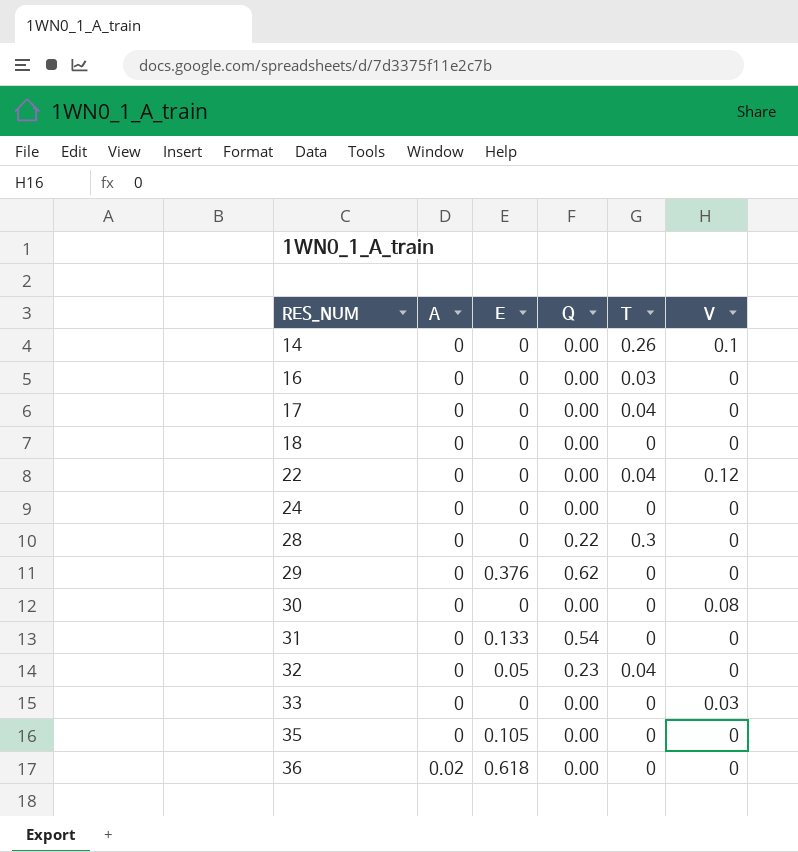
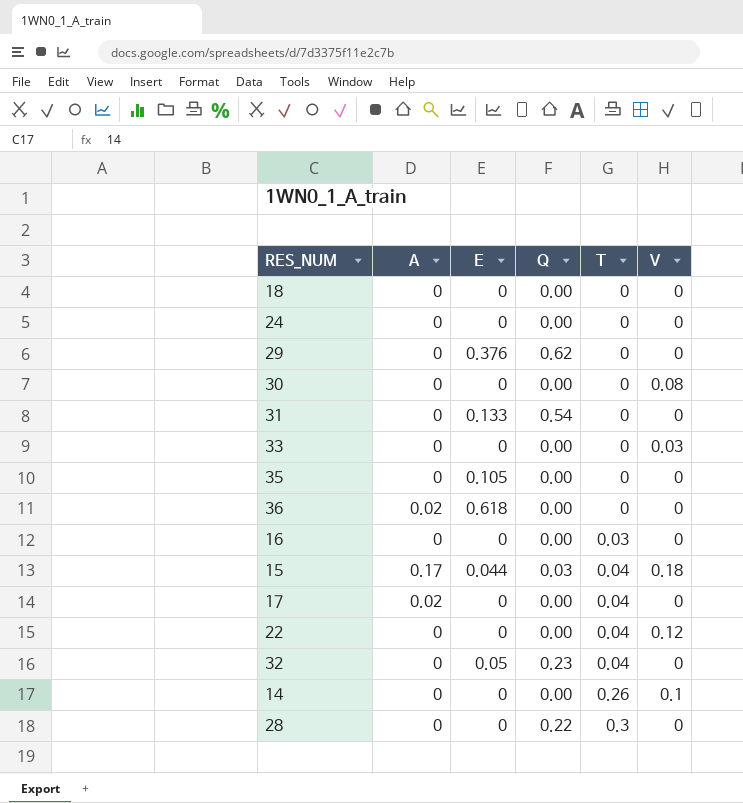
row order: RES_NUM ascending -> T ascending
row 15: none -> 0.17 | 0.044 | 0.03 | 0.04 | 0.18
17 | A: 0 -> 0.02

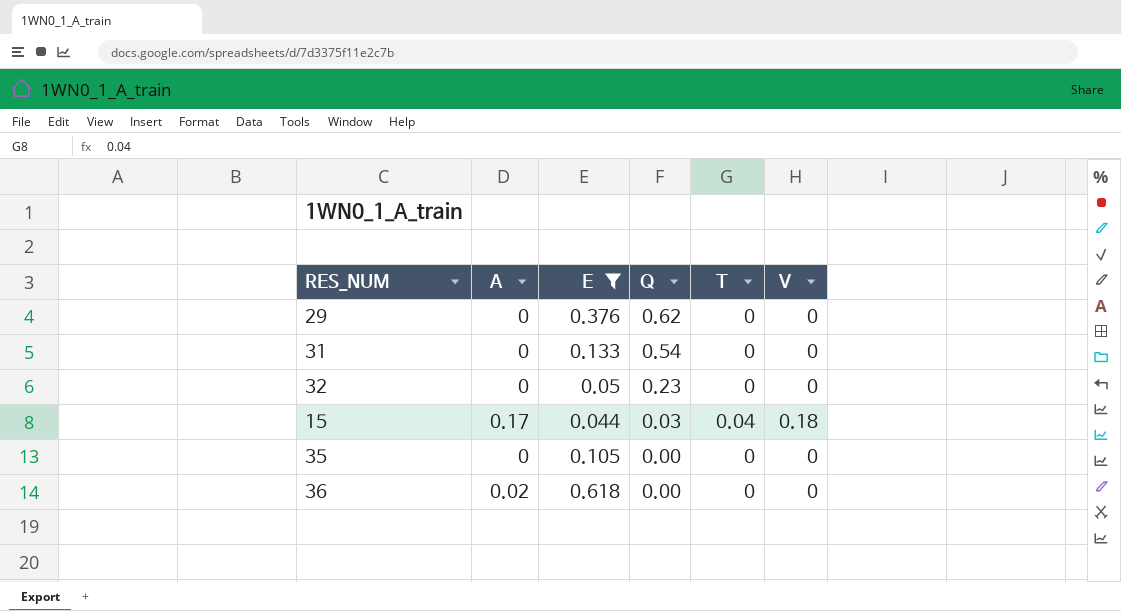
filter: none -> E != 0
row order: T ascending -> Q descending
32 | T: 0.04 -> 0

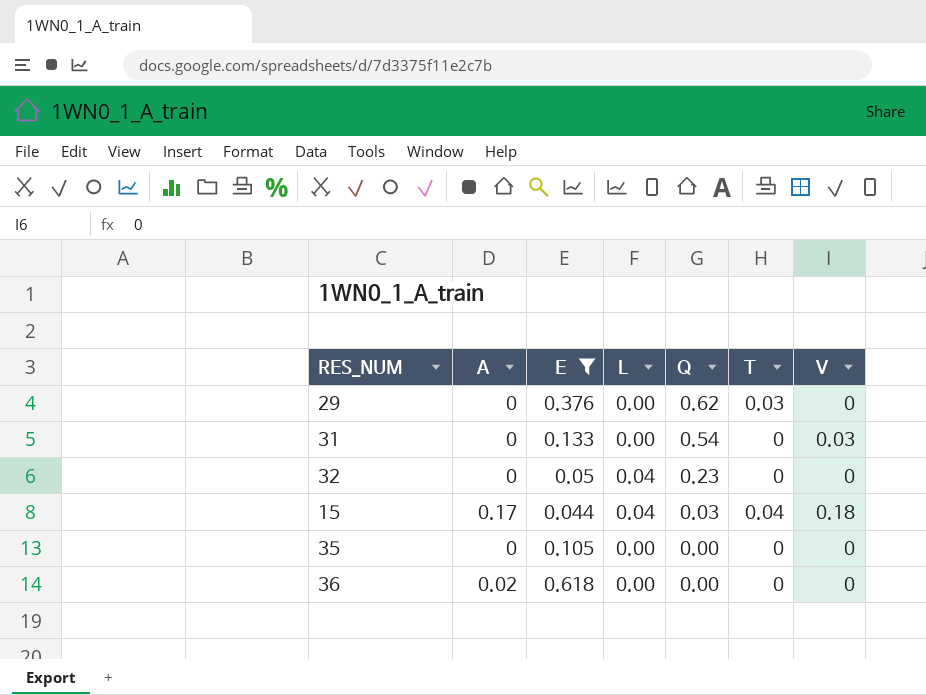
column L | position: none -> 4
29 | T: 0 -> 0.03
31 | V: 0 -> 0.03

